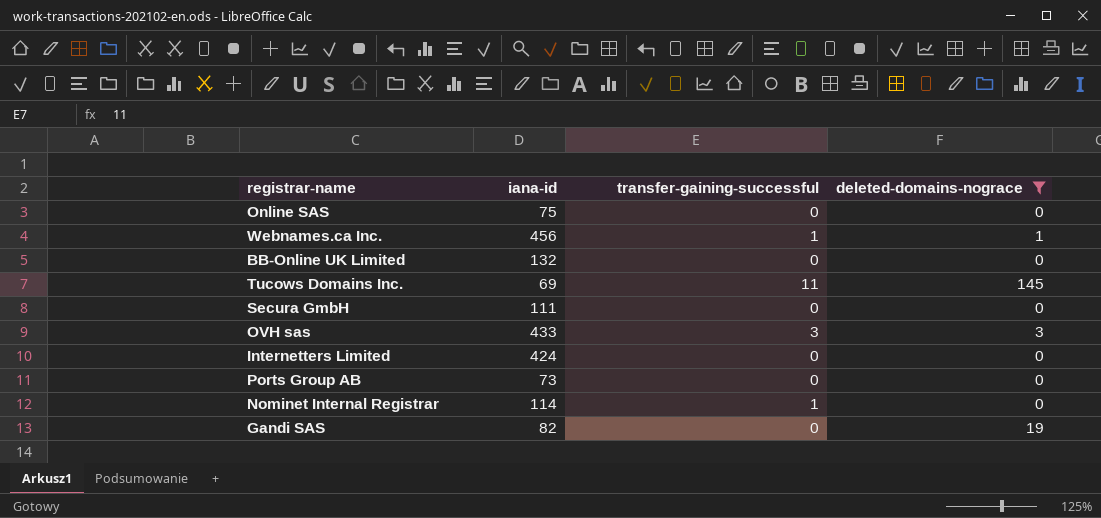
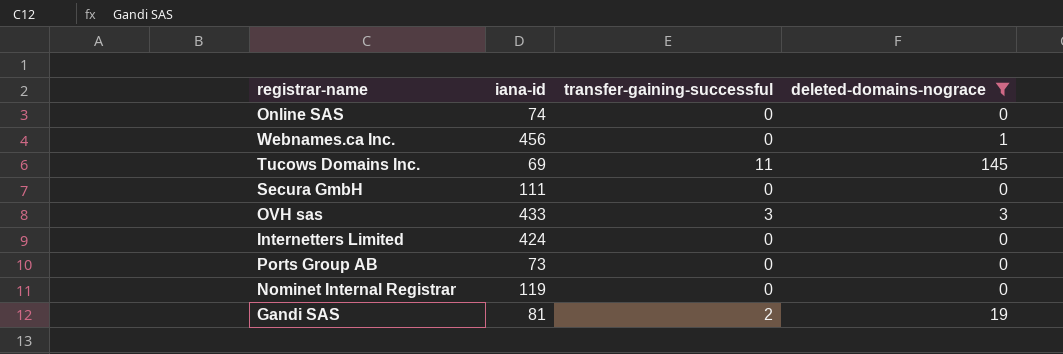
row BB-Online UK Limited: 132 | 0 | 0 -> none
Online SAS | iana-id: 75 -> 74
Webnames.ca Inc. | transfer-gaining-successful: 1 -> 0
Nominet Internal Registrar | iana-id: 114 -> 119
Nominet Internal Registrar | transfer-gaining-successful: 1 -> 0
Gandi SAS | iana-id: 82 -> 81
Gandi SAS | transfer-gaining-successful: 0 -> 2

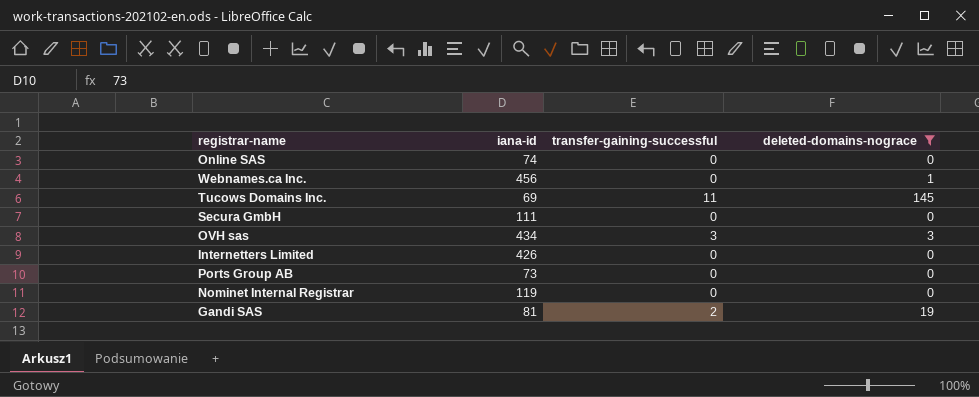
OVH sas | iana-id: 433 -> 434
Internetters Limited | iana-id: 424 -> 426

